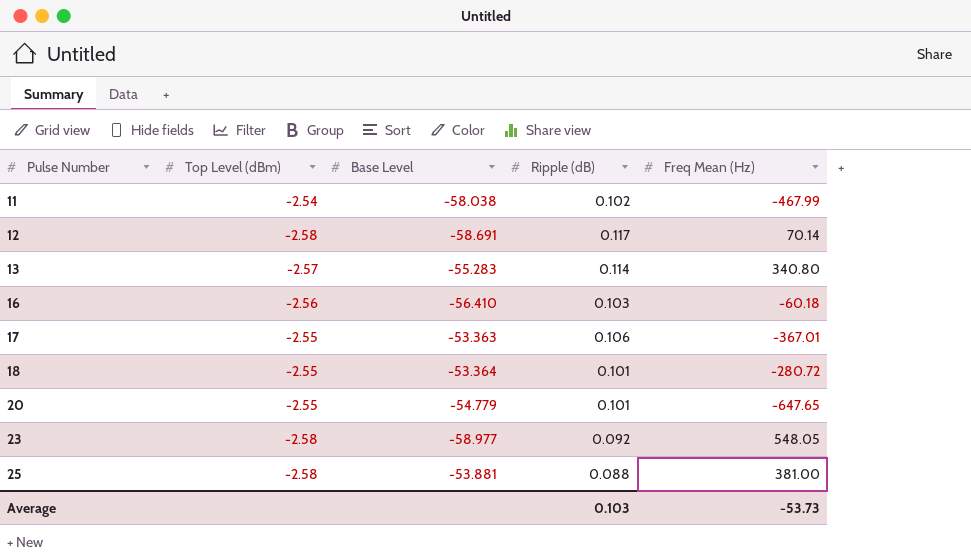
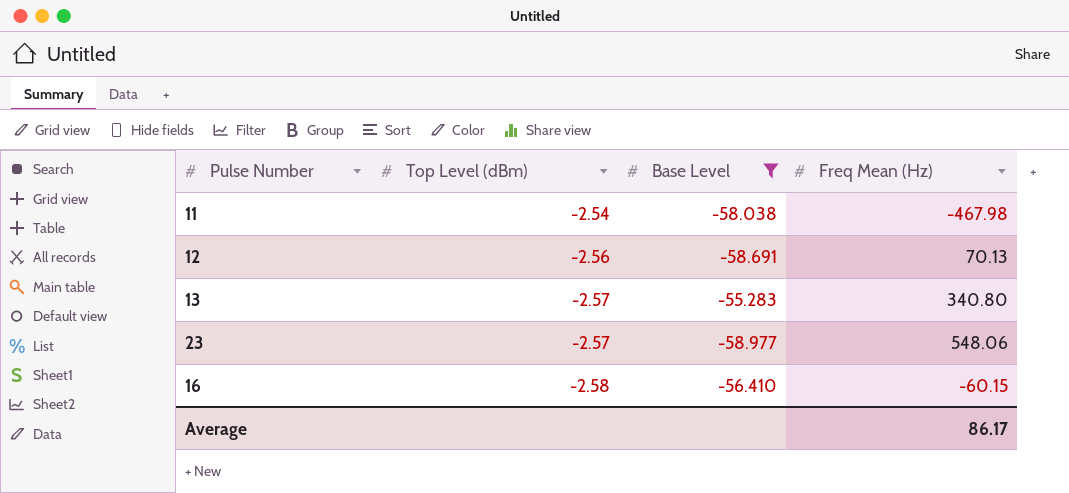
filter: none -> Base Level <= -55.283
row order: Pulse Number ascending -> Top Level (dBm) descending
column Ripple (dB) | position: 4 -> none
11 | Freq Mean (Hz): -467.99 -> -467.98
12 | Top Level (dBm): -2.58 -> -2.56
12 | Freq Mean (Hz): 70.14 -> 70.13
23 | Top Level (dBm): -2.58 -> -2.57
23 | Freq Mean (Hz): 548.05 -> 548.06
16 | Top Level (dBm): -2.56 -> -2.58
16 | Freq Mean (Hz): -60.18 -> -60.15
Average | Freq Mean (Hz): -53.73 -> 86.17

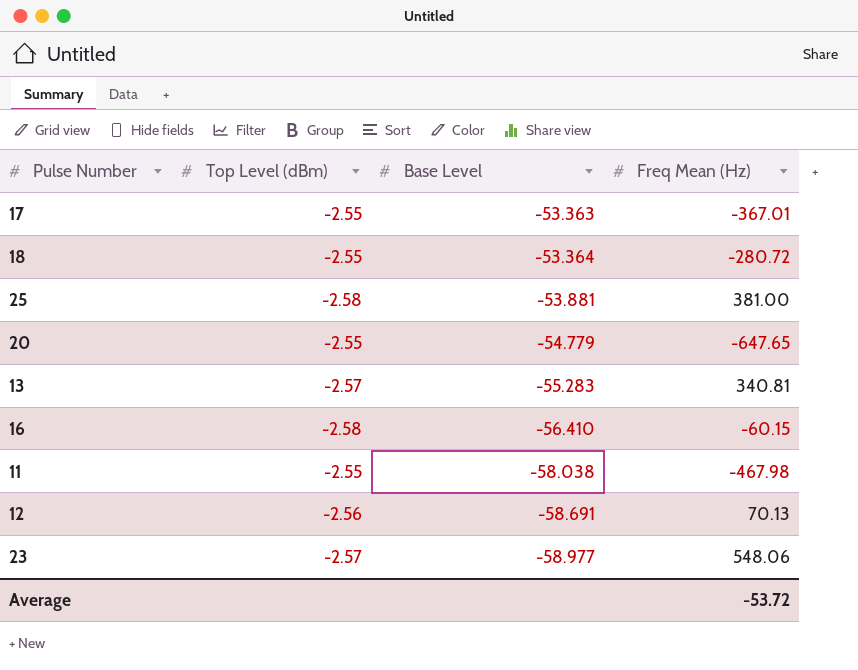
filter: Base Level <= -55.283 -> none
row order: Top Level (dBm) descending -> Base Level descending
13 | Freq Mean (Hz): 340.80 -> 340.81
11 | Top Level (dBm): -2.54 -> -2.55
Average | Freq Mean (Hz): 86.17 -> -53.72

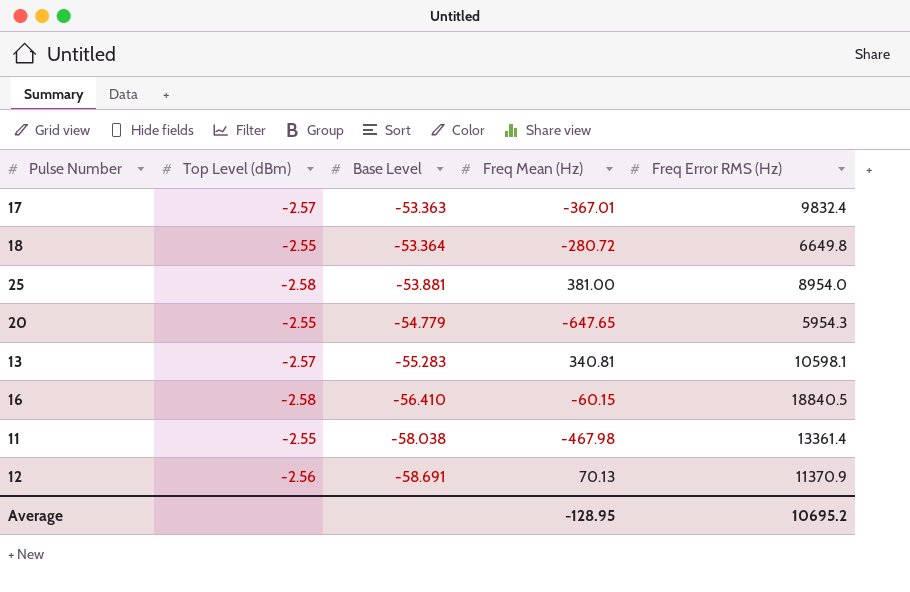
column Freq Error RMS (Hz) | position: none -> 5
row 23: -2.57 | -58.977 | 548.06 -> none
17 | Top Level (dBm): -2.55 -> -2.57
Average | Freq Mean (Hz): -53.72 -> -128.95

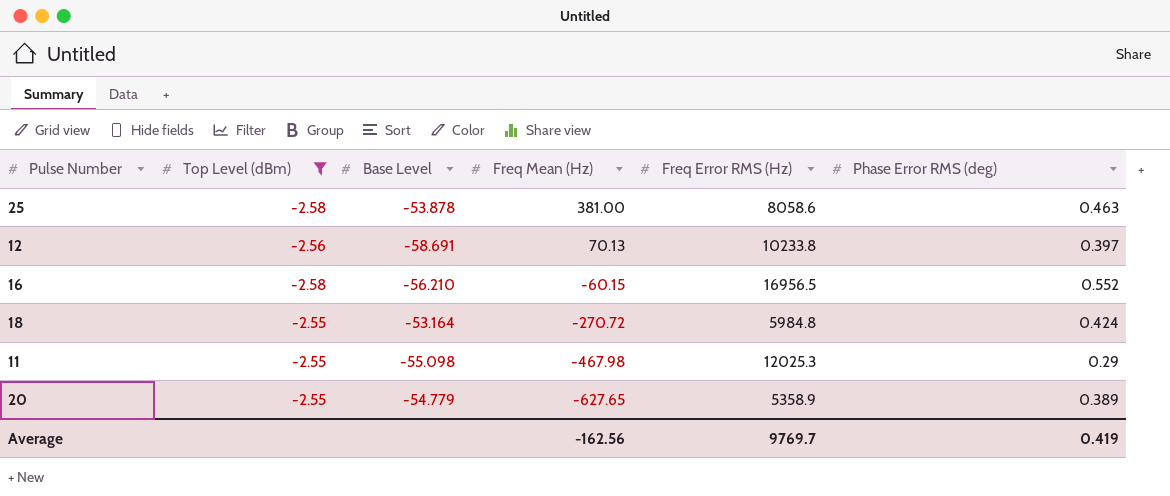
filter: none -> Top Level (dBm) != -2.57
row order: Base Level descending -> Freq Mean (Hz) descending
column Phase Error RMS (deg) | position: none -> 6
25 | Base Level: -53.881 -> -53.878
25 | Freq Error RMS (Hz): 8954.0 -> 8058.6
12 | Freq Error RMS (Hz): 11370.9 -> 10233.8
16 | Base Level: -56.410 -> -56.210
16 | Freq Error RMS (Hz): 18840.5 -> 16956.5
18 | Base Level: -53.364 -> -53.164
18 | Freq Mean (Hz): -280.72 -> -270.72
18 | Freq Error RMS (Hz): 6649.8 -> 5984.8
11 | Base Level: -58.038 -> -55.098
11 | Freq Error RMS (Hz): 13361.4 -> 12025.3
20 | Freq Mean (Hz): -647.65 -> -627.65
20 | Freq Error RMS (Hz): 5954.3 -> 5358.9
Average | Freq Mean (Hz): -128.95 -> -162.56
Average | Freq Error RMS (Hz): 10695.2 -> 9769.7

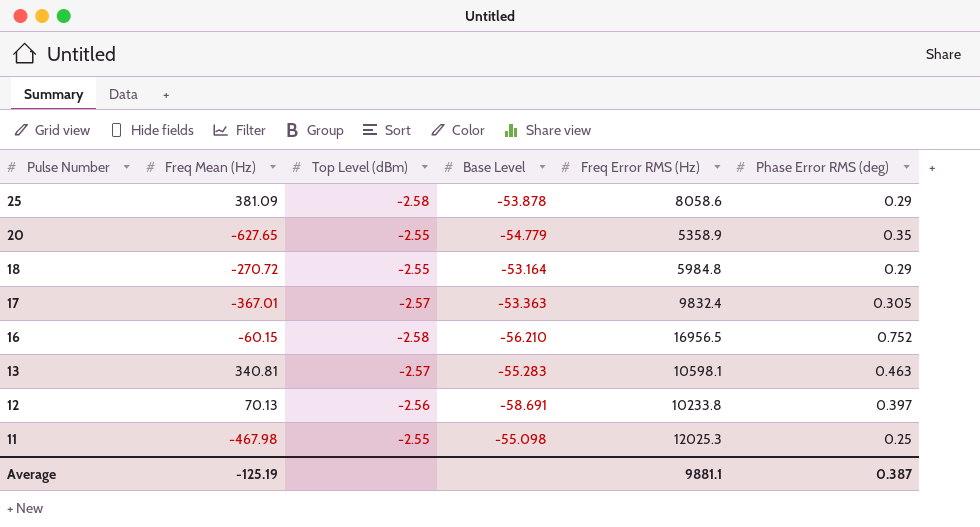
filter: Top Level (dBm) != -2.57 -> none
row order: Freq Mean (Hz) descending -> Pulse Number descending
column Freq Mean (Hz) | position: 4 -> 2
25 | Freq Mean (Hz): 381.00 -> 381.09
25 | Phase Error RMS (deg): 0.463 -> 0.29
20 | Phase Error RMS (deg): 0.389 -> 0.35
18 | Phase Error RMS (deg): 0.424 -> 0.29
16 | Phase Error RMS (deg): 0.552 -> 0.752
11 | Phase Error RMS (deg): 0.29 -> 0.25
Average | Freq Mean (Hz): -162.56 -> -125.19
Average | Freq Error RMS (Hz): 9769.7 -> 9881.1
Average | Phase Error RMS (deg): 0.419 -> 0.387

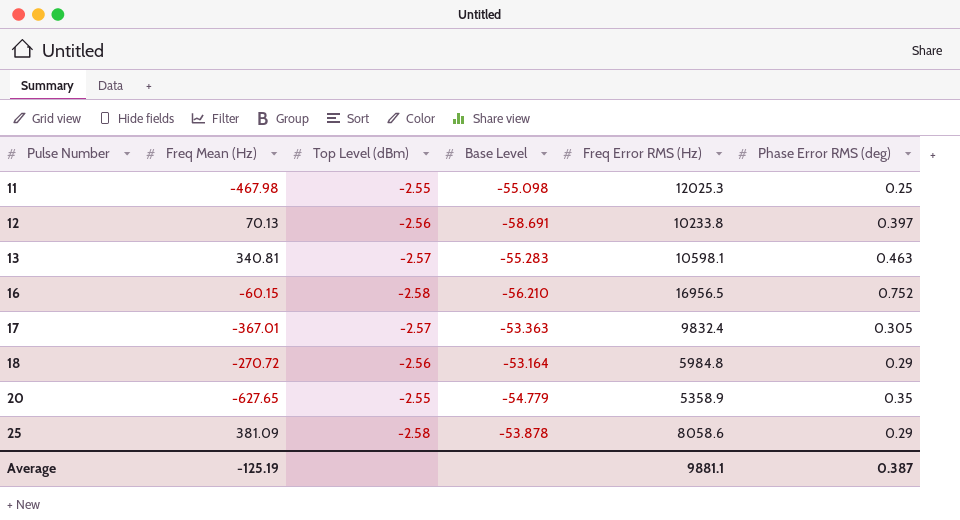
row order: Pulse Number descending -> Pulse Number ascending
18 | Top Level (dBm): -2.55 -> -2.56

